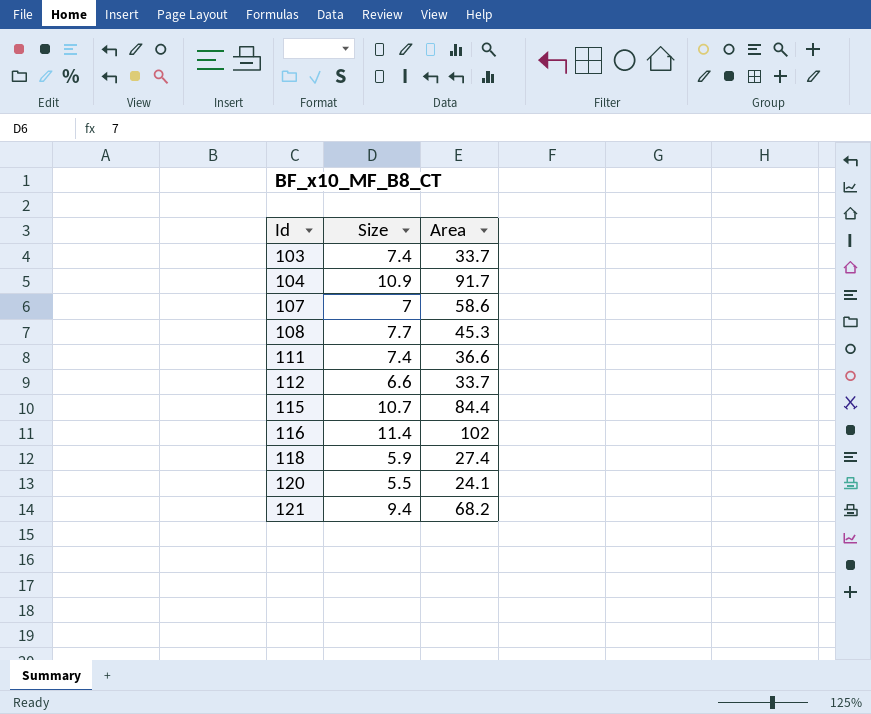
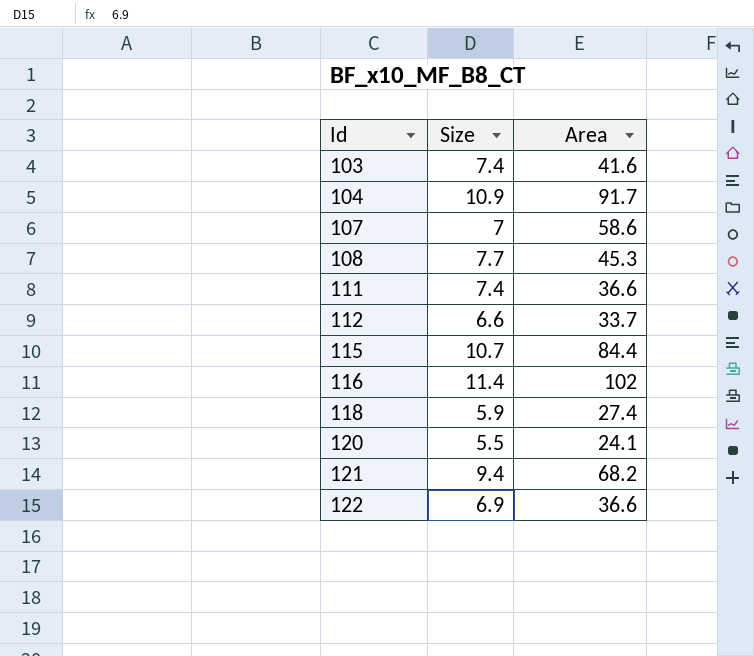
103 | Area: 33.7 -> 41.6
row 122: none -> 6.9 | 36.6

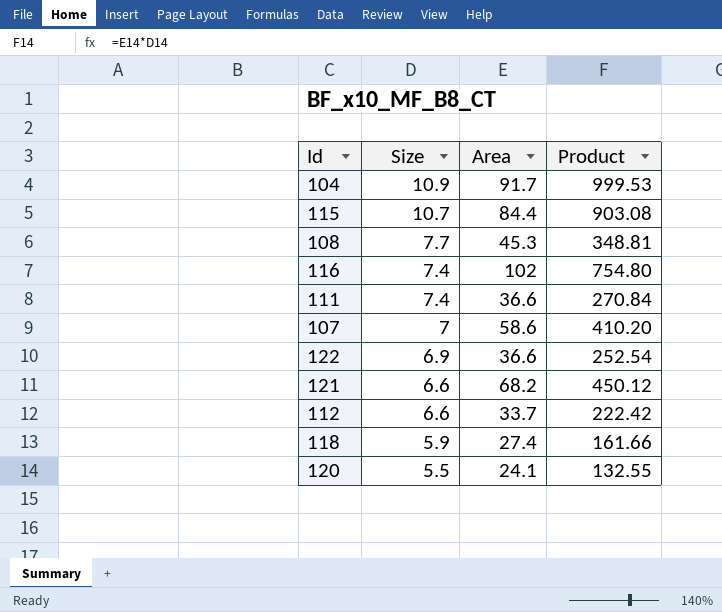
row order: Id ascending -> Size descending
column Product | formula: none -> [Size] * [Area]
row 103: 7.4 | 41.6 -> none
116 | Size: 11.4 -> 7.4
121 | Size: 9.4 -> 6.6

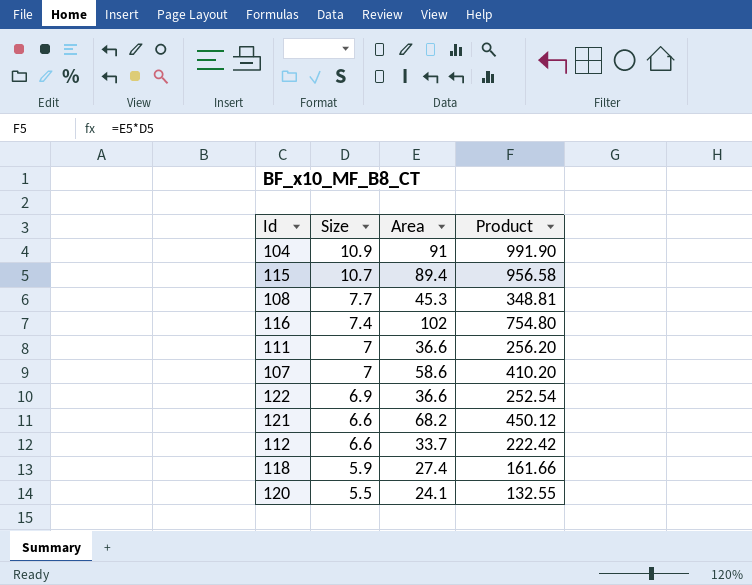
104 | Area: 91.7 -> 91
104 | Product: 999.53 -> 991.90
115 | Area: 84.4 -> 89.4
115 | Product: 903.08 -> 956.58
111 | Size: 7.4 -> 7
111 | Product: 270.84 -> 256.20

